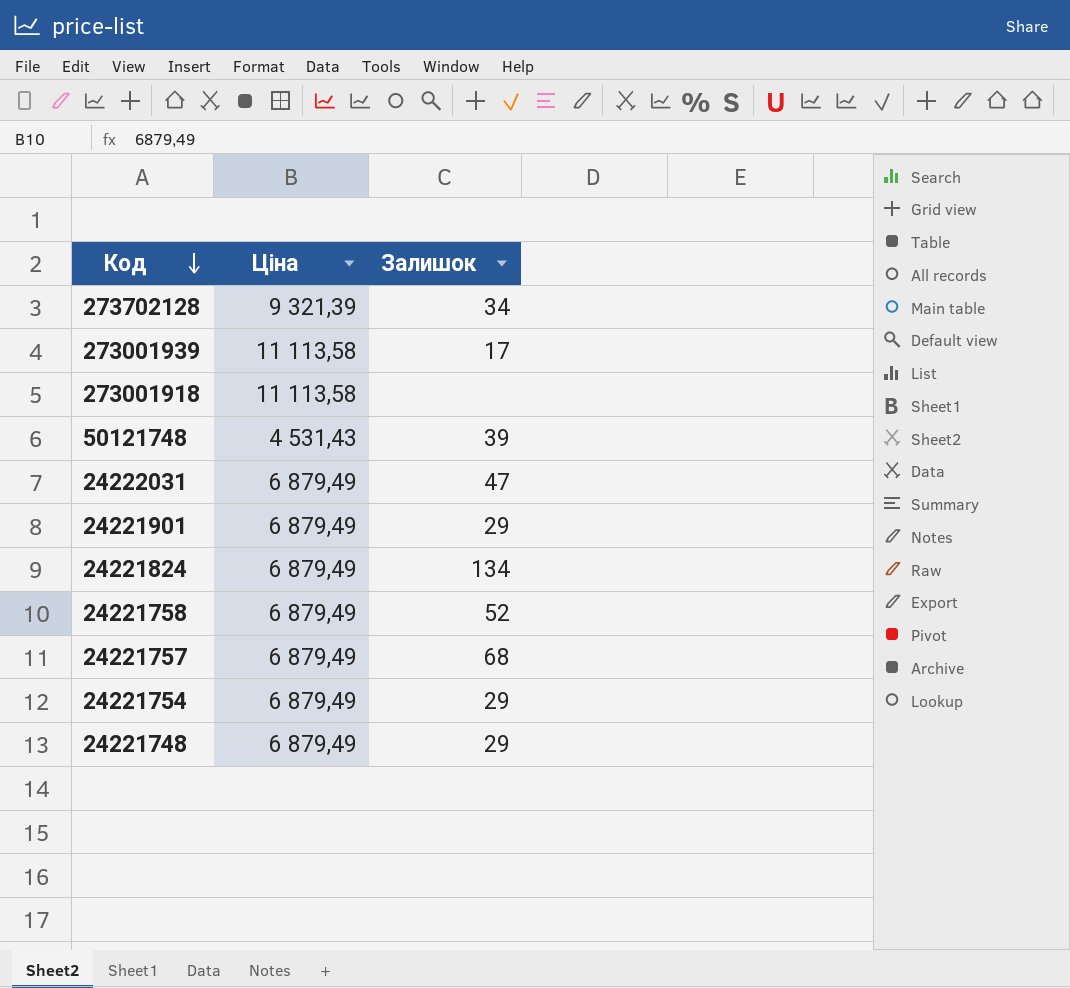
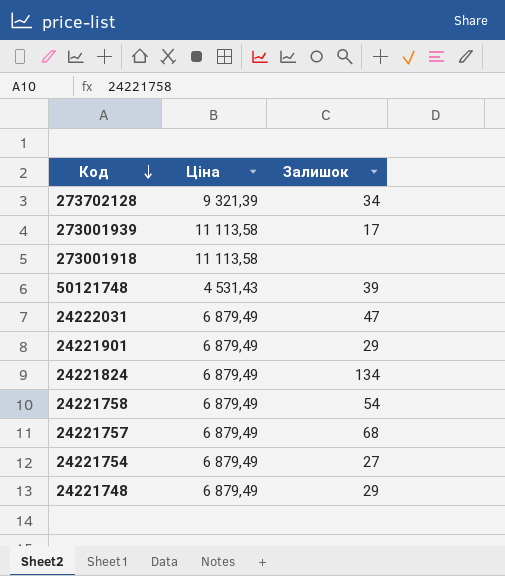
24221758 | Залишок: 52 -> 54
24221754 | Залишок: 29 -> 27

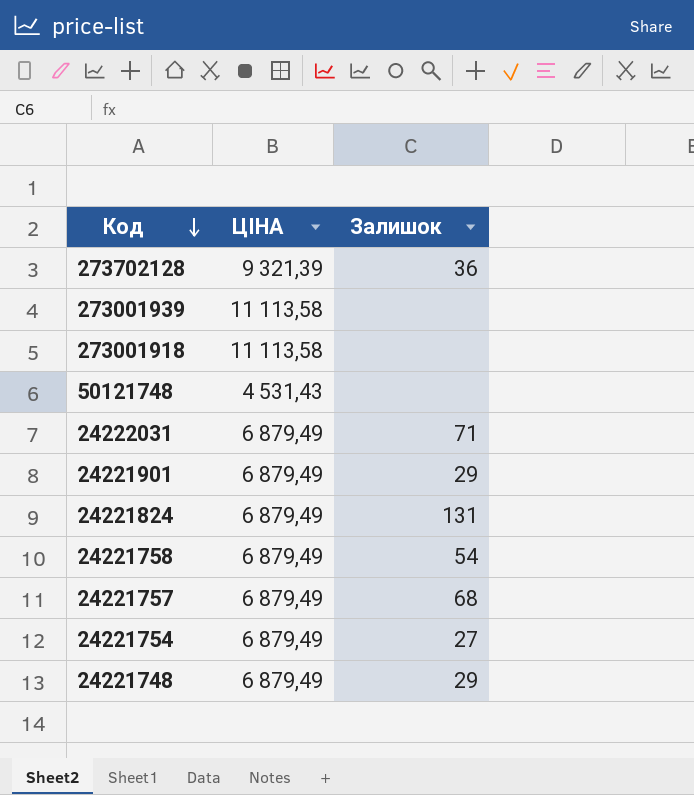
column name: Ціна -> ЦІНА
273702128 | Залишок: 34 -> 36
273001939 | Залишок: 17 -> none
50121748 | Залишок: 39 -> none
24222031 | Залишок: 47 -> 71
24221824 | Залишок: 134 -> 131

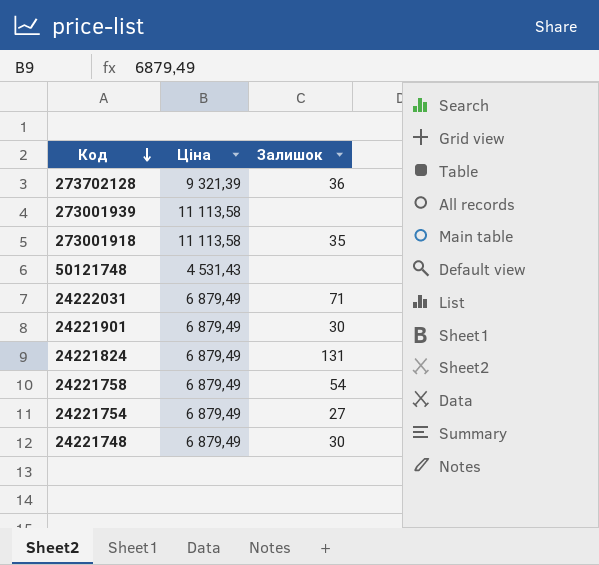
column name: ЦІНА -> Ціна
row 24221757: 6 879,49 | 68 -> none
273001918 | Залишок: none -> 35
24221901 | Залишок: 29 -> 30
24221748 | Залишок: 29 -> 30

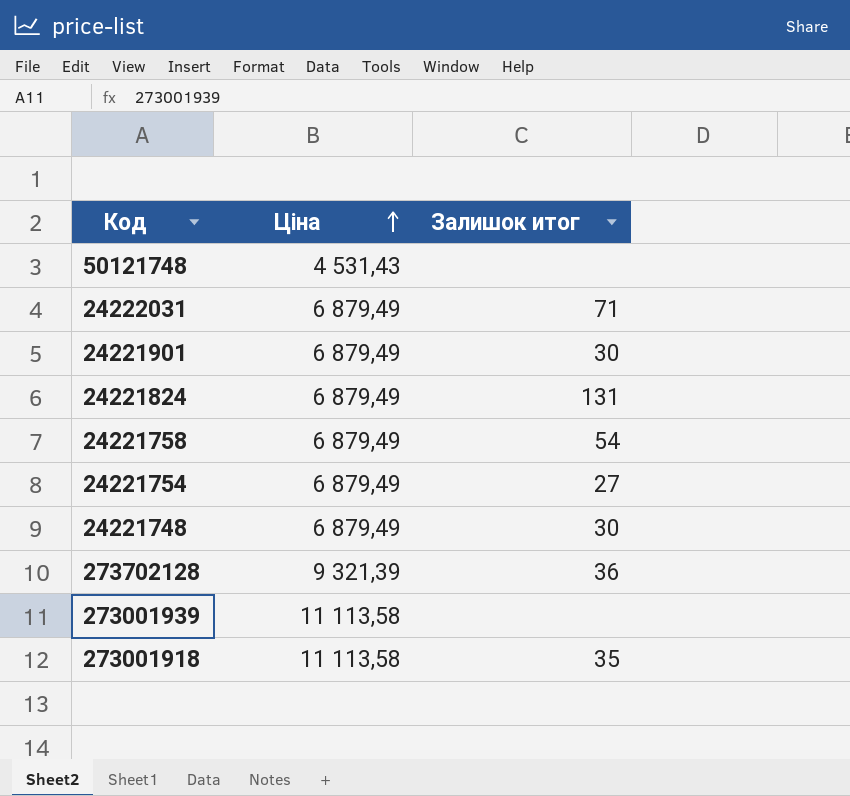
row order: Код descending -> Ціна ascending
column name: Залишок -> Залишок итог

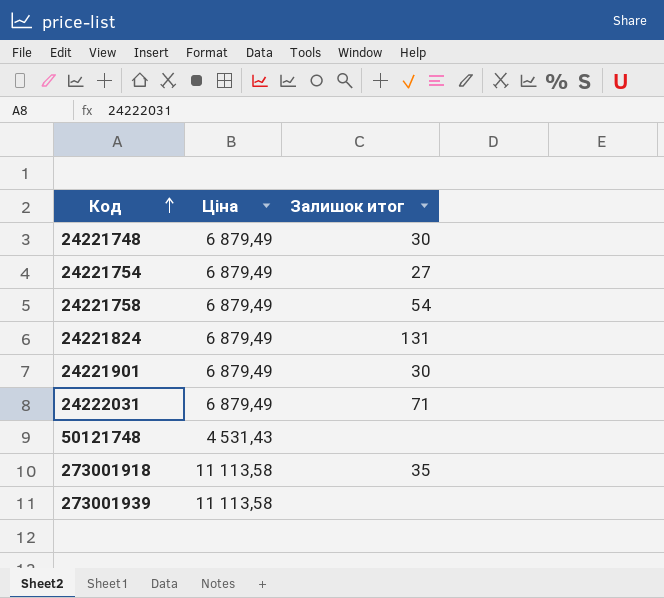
row order: Ціна ascending -> Код ascending
row 273702128: 9 321,39 | 36 -> none

